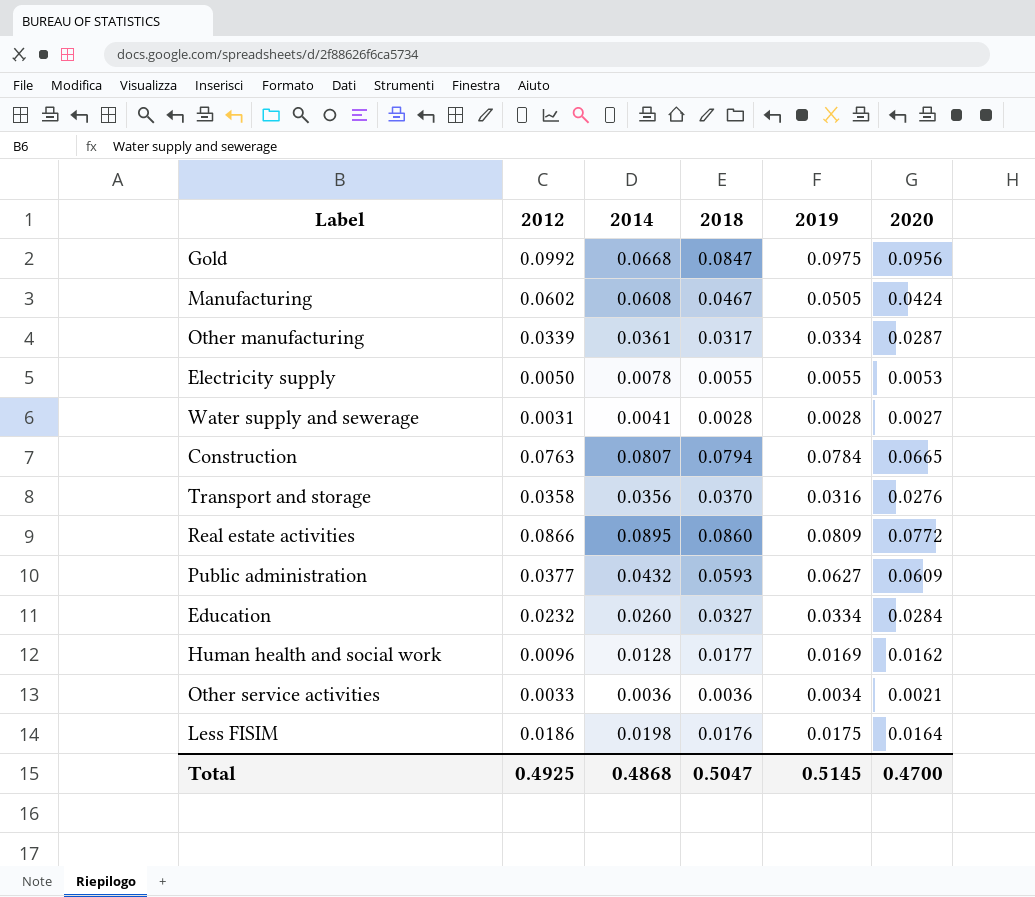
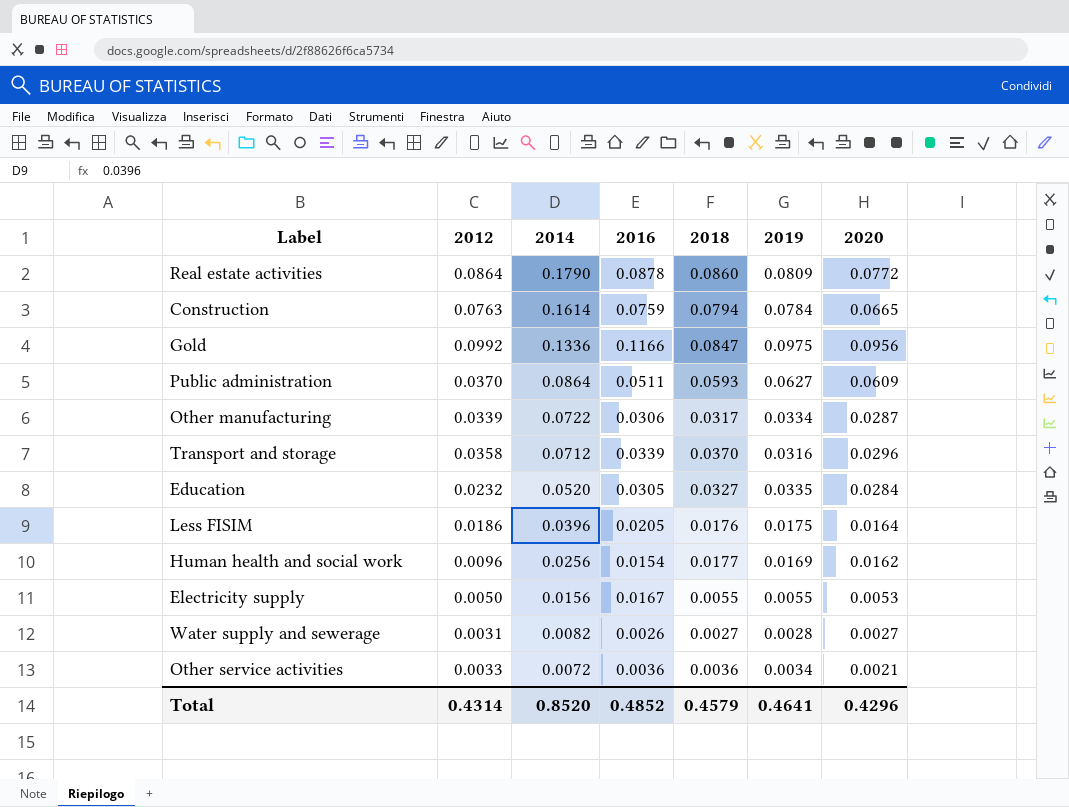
row order: none -> 2014 descending
column 2016 | position: none -> 4
row Manufacturing: 0.0602 | 0.0608 | 0.0467 | 0.0505 | 0.0424 -> none
Real estate activities | 2012: 0.0866 -> 0.0864
Real estate activities | 2014: 0.0895 -> 0.1790
Construction | 2014: 0.0807 -> 0.1614
Gold | 2014: 0.0668 -> 0.1336
Public administration | 2012: 0.0377 -> 0.0370
Public administration | 2014: 0.0432 -> 0.0864
Other manufacturing | 2014: 0.0361 -> 0.0722
Transport and storage | 2014: 0.0356 -> 0.0712
Transport and storage | 2020: 0.0276 -> 0.0296
Education | 2014: 0.0260 -> 0.0520
Education | 2019: 0.0334 -> 0.0335
Less FISIM | 2014: 0.0198 -> 0.0396
Human health and social work | 2014: 0.0128 -> 0.0256
Electricity supply | 2014: 0.0078 -> 0.0156
Water supply and sewerage | 2014: 0.0041 -> 0.0082
Water supply and sewerage | 2018: 0.0028 -> 0.0027
Other service activities | 2014: 0.0036 -> 0.0072
Total | 2012: 0.4925 -> 0.4314
Total | 2014: 0.4868 -> 0.8520
Total | 2018: 0.5047 -> 0.4579
Total | 2019: 0.5145 -> 0.4641
Total | 2020: 0.4700 -> 0.4296

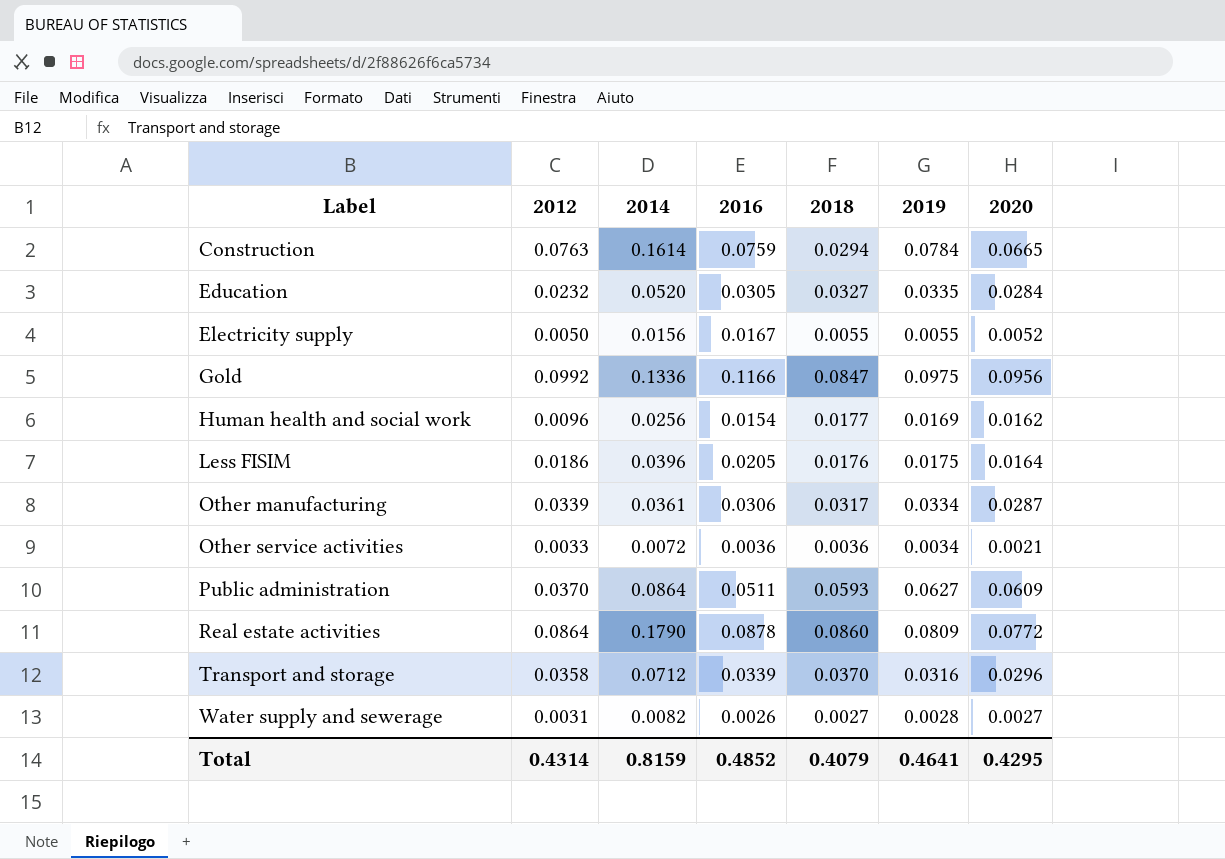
row order: 2014 descending -> Label ascending
Construction | 2018: 0.0794 -> 0.0294
Electricity supply | 2020: 0.0053 -> 0.0052
Other manufacturing | 2014: 0.0722 -> 0.0361
Total | 2014: 0.8520 -> 0.8159
Total | 2018: 0.4579 -> 0.4079
Total | 2020: 0.4296 -> 0.4295

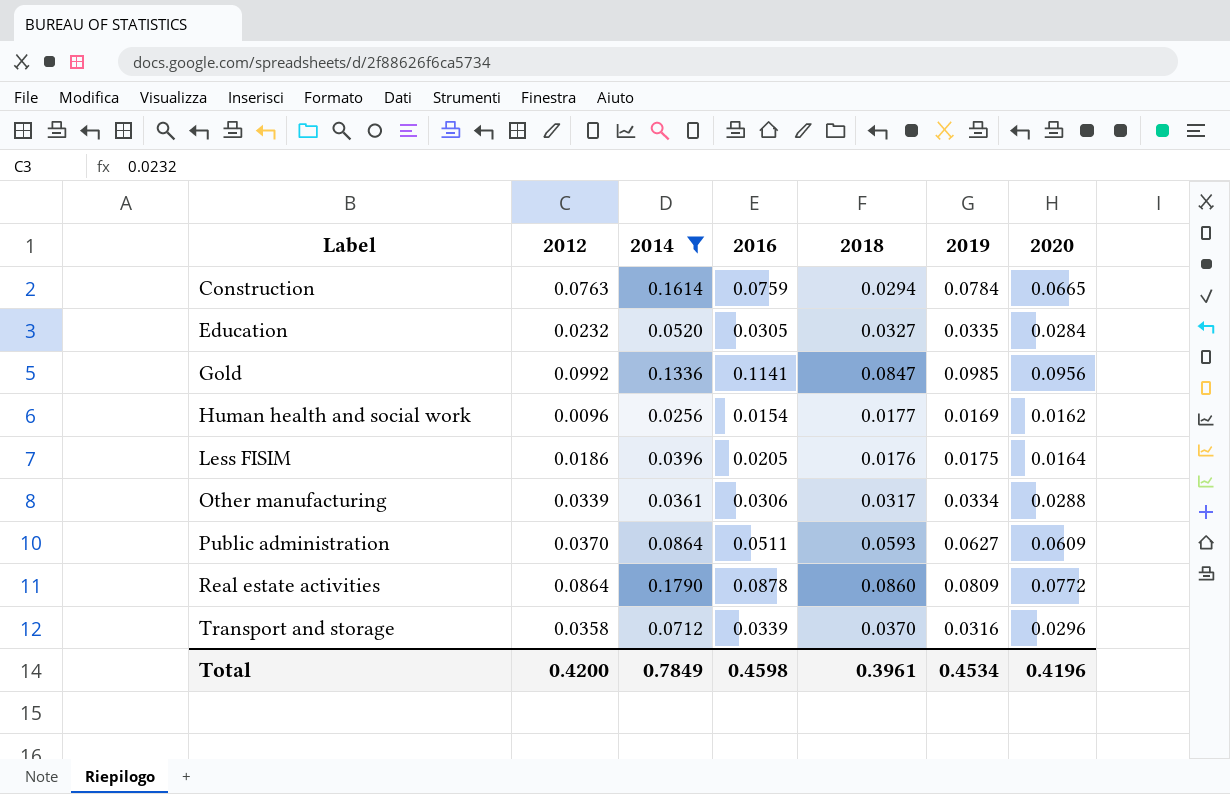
filter: none -> 2014 >= 0.0256
Gold | 2016: 0.1166 -> 0.1141
Gold | 2019: 0.0975 -> 0.0985
Other manufacturing | 2020: 0.0287 -> 0.0288
Total | 2012: 0.4314 -> 0.4200
Total | 2014: 0.8159 -> 0.7849
Total | 2016: 0.4852 -> 0.4598
Total | 2018: 0.4079 -> 0.3961
Total | 2019: 0.4641 -> 0.4534
Total | 2020: 0.4295 -> 0.4196

